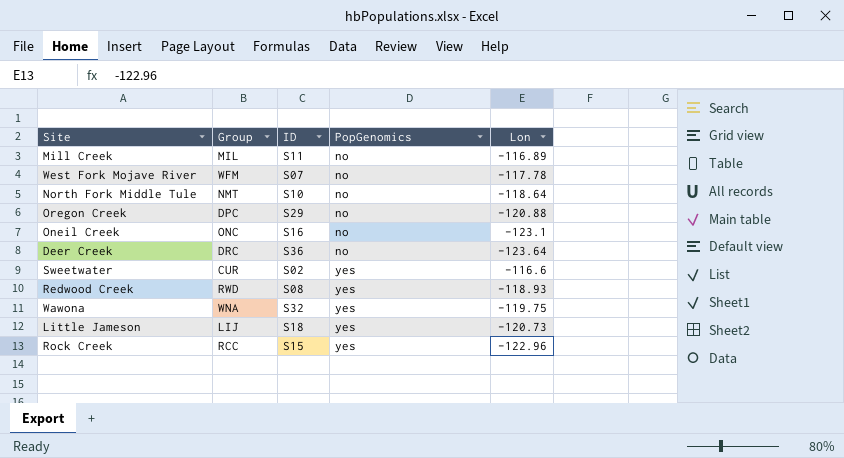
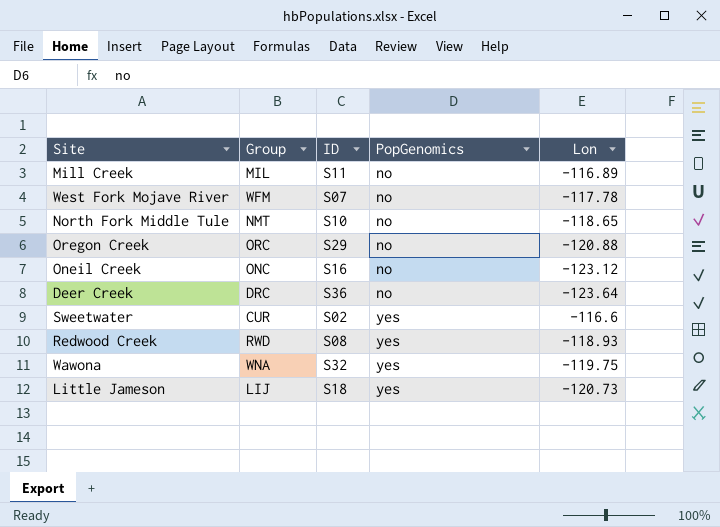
row Rock Creek: RCC | S15 | yes | -122.96 -> none
North Fork Middle Tule | Lon: -118.64 -> -118.65
Oregon Creek | Group: DPC -> ORC
Oneil Creek | Lon: -123.1 -> -123.12

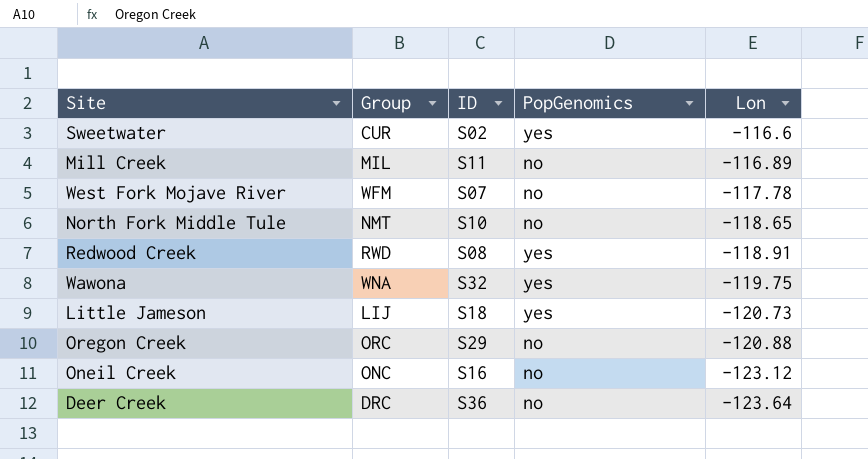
row order: PopGenomics ascending -> Lon descending
Redwood Creek | Lon: -118.93 -> -118.91

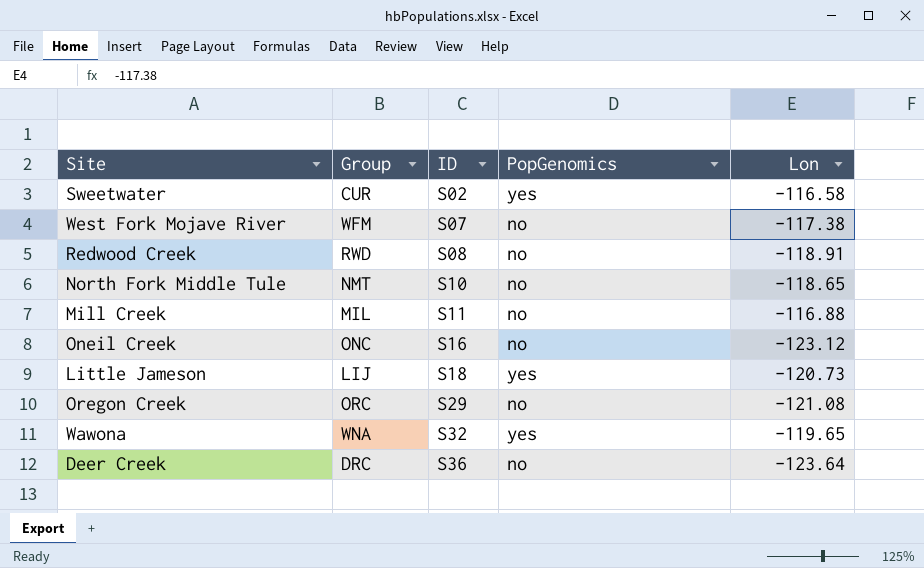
row order: Lon descending -> ID ascending
Sweetwater | Lon: -116.6 -> -116.58
West Fork Mojave River | Lon: -117.78 -> -117.38
Redwood Creek | PopGenomics: yes -> no
Mill Creek | Lon: -116.89 -> -116.88
Oregon Creek | Lon: -120.88 -> -121.08
Wawona | Lon: -119.75 -> -119.65

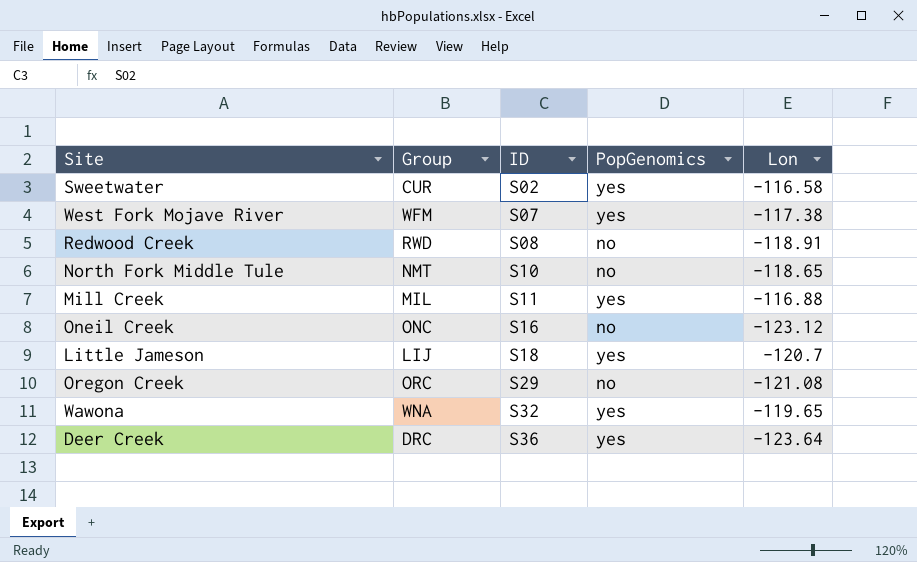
West Fork Mojave River | PopGenomics: no -> yes
Mill Creek | PopGenomics: no -> yes
Little Jameson | Lon: -120.73 -> -120.7
Deer Creek | PopGenomics: no -> yes

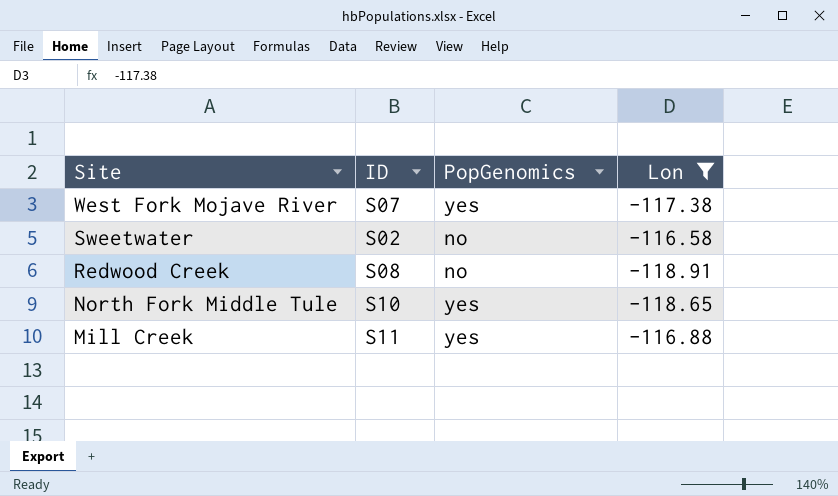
filter: none -> Lon >= -118.91
row order: ID ascending -> Site descending
column Group | position: 2 -> none
Sweetwater | PopGenomics: yes -> no
North Fork Middle Tule | PopGenomics: no -> yes

